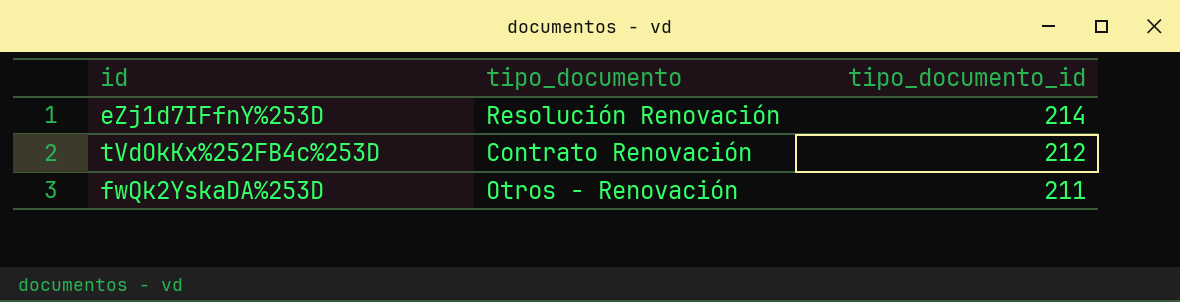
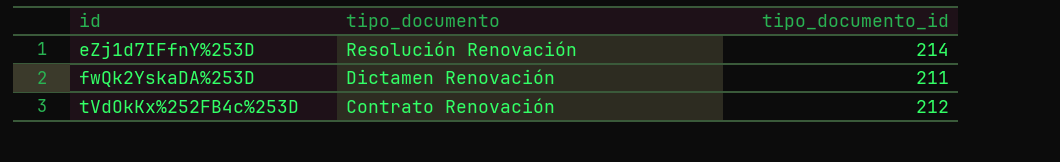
row order: tipo_documento_id descending -> id ascending
fwQk2YskaDA%253D | tipo_documento: Otros - Renovación -> Dictamen Renovación

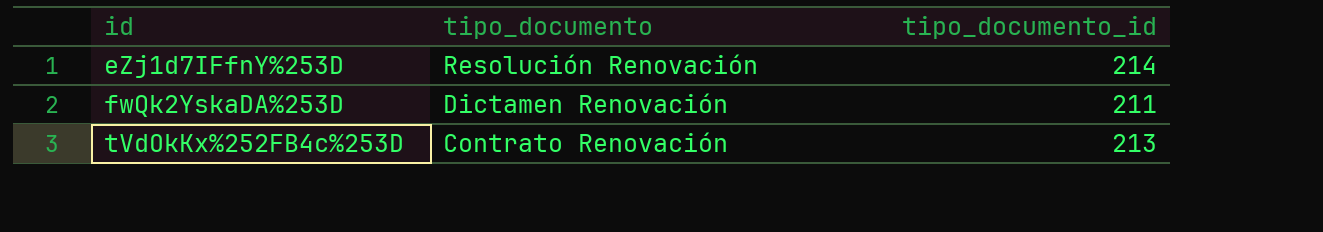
tVdOkKx%252FB4c%253D | tipo_documento_id: 212 -> 213

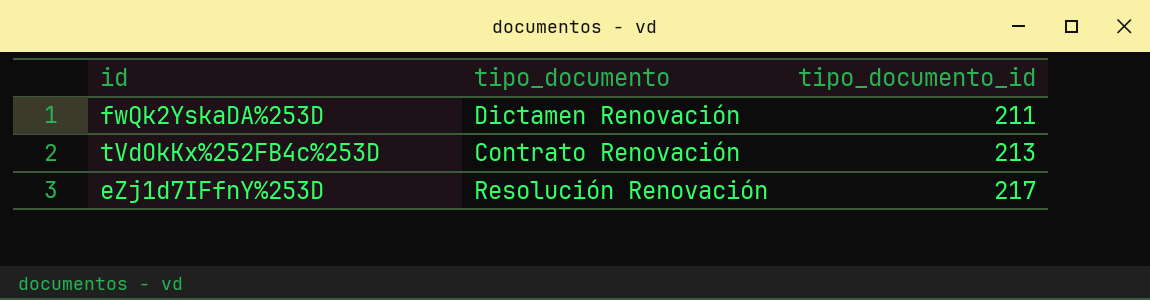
row order: id ascending -> tipo_documento_id ascending
eZj1d7IFfnY%253D | tipo_documento_id: 214 -> 217

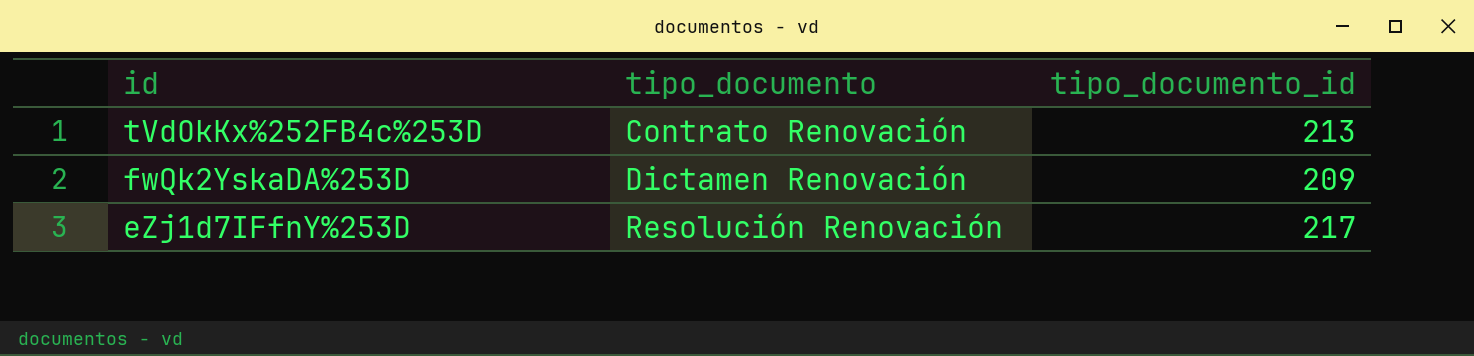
row order: tipo_documento_id ascending -> id descending
fwQk2YskaDA%253D | tipo_documento_id: 211 -> 209

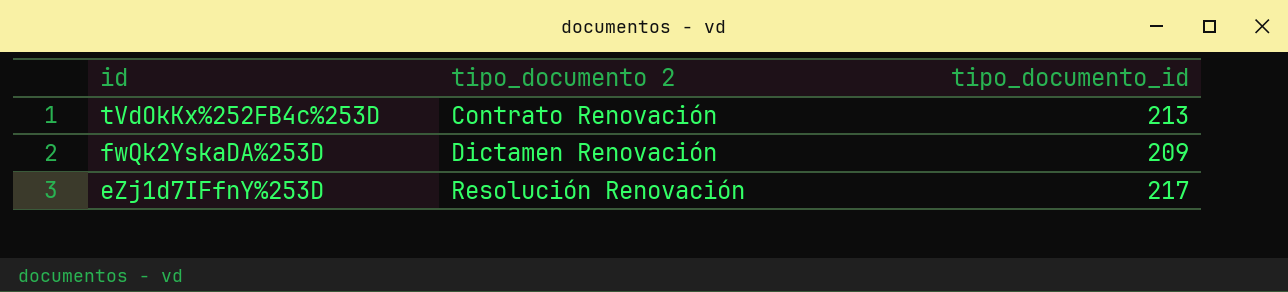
column name: tipo_documento -> tipo_documento 2

